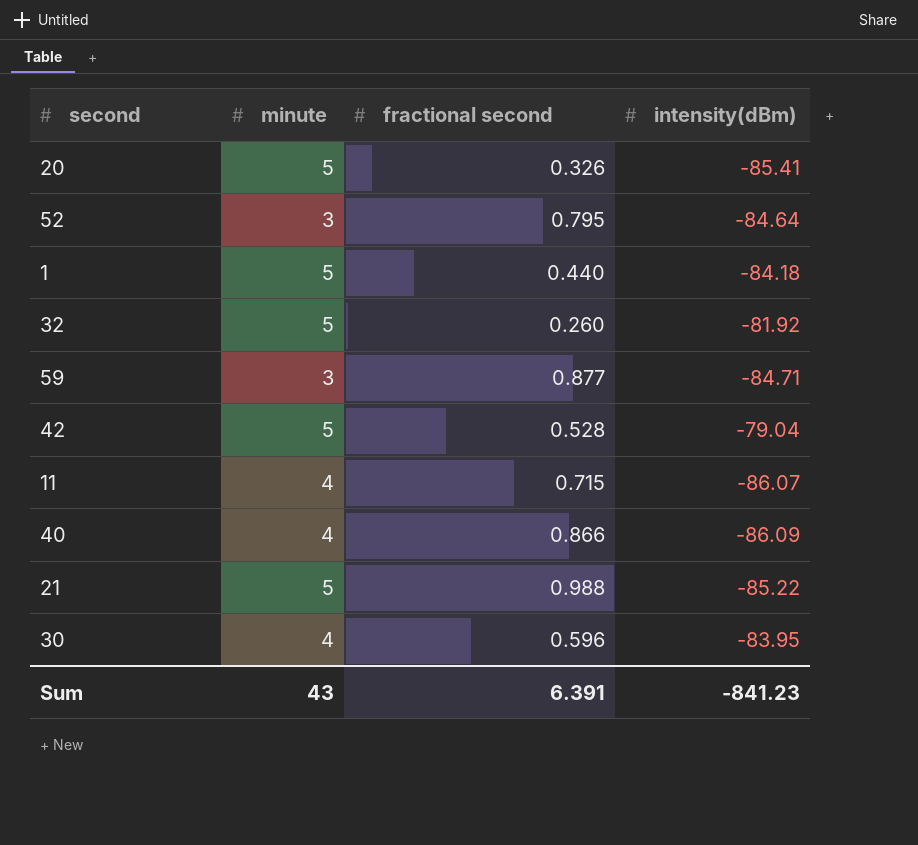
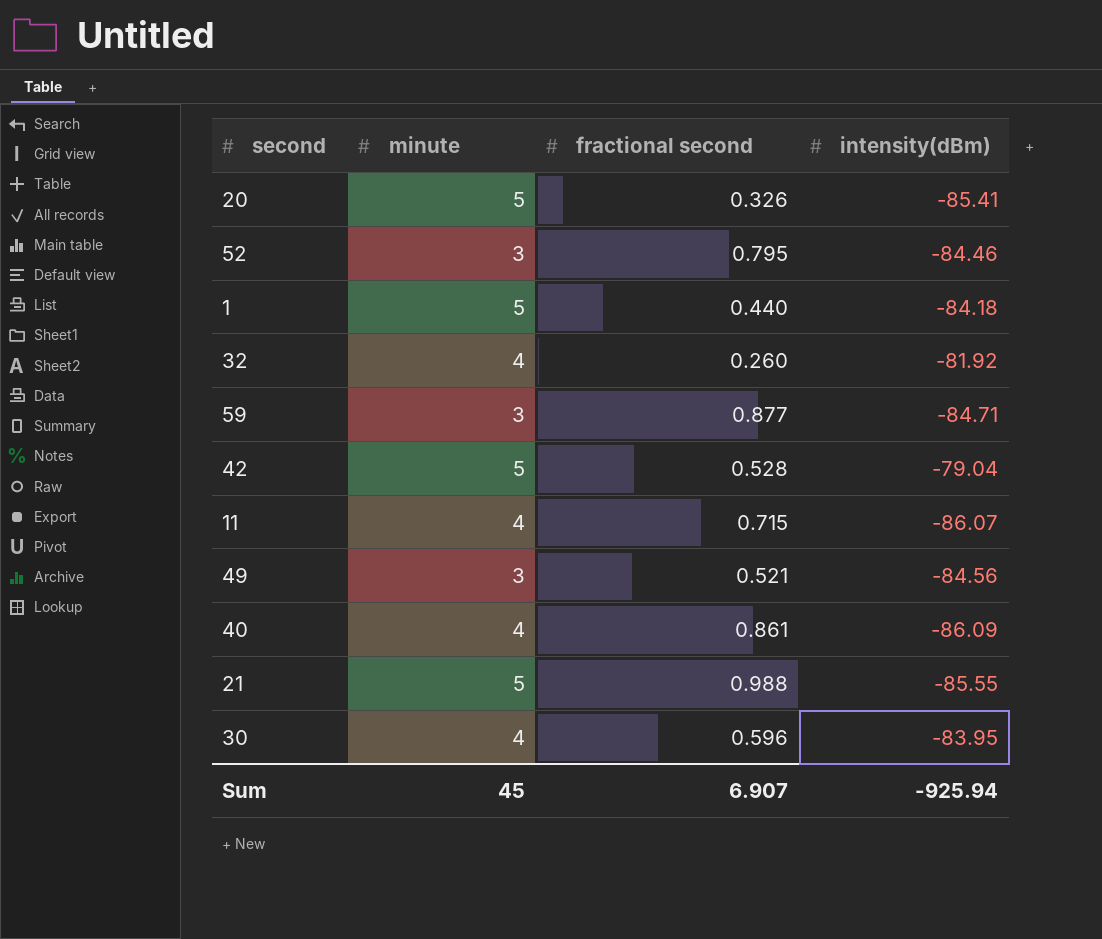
52 | intensity(dBm): -84.64 -> -84.46
32 | minute: 5 -> 4
row 49: none -> 3 | 0.521 | -84.56
40 | fractional second: 0.866 -> 0.861
21 | intensity(dBm): -85.22 -> -85.55
Sum | minute: 43 -> 45
Sum | fractional second: 6.391 -> 6.907
Sum | intensity(dBm): -841.23 -> -925.94

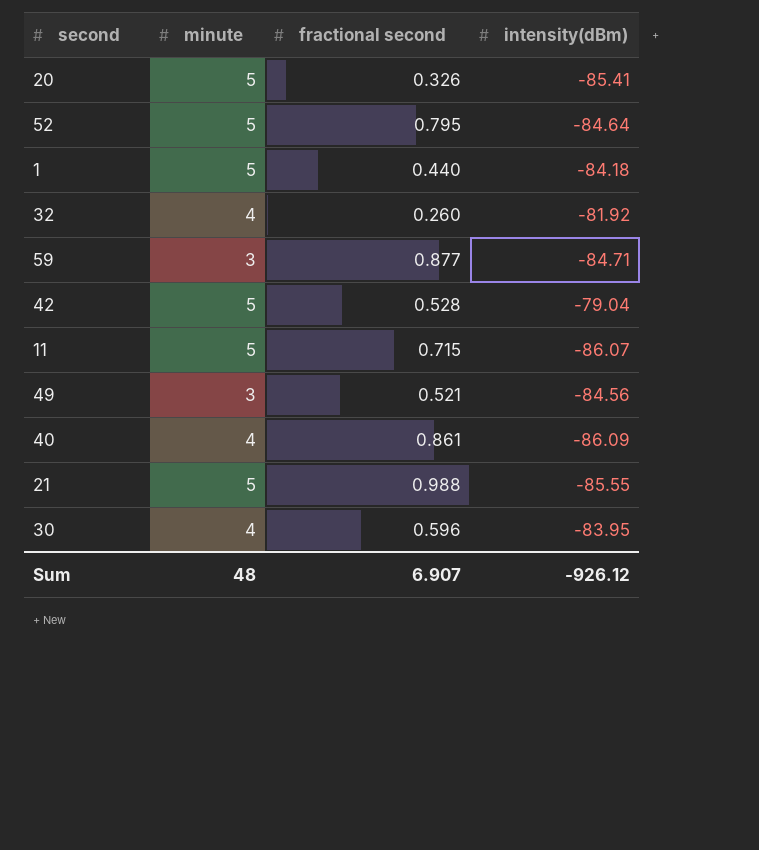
52 | minute: 3 -> 5
52 | intensity(dBm): -84.46 -> -84.64
11 | minute: 4 -> 5
Sum | minute: 45 -> 48
Sum | intensity(dBm): -925.94 -> -926.12

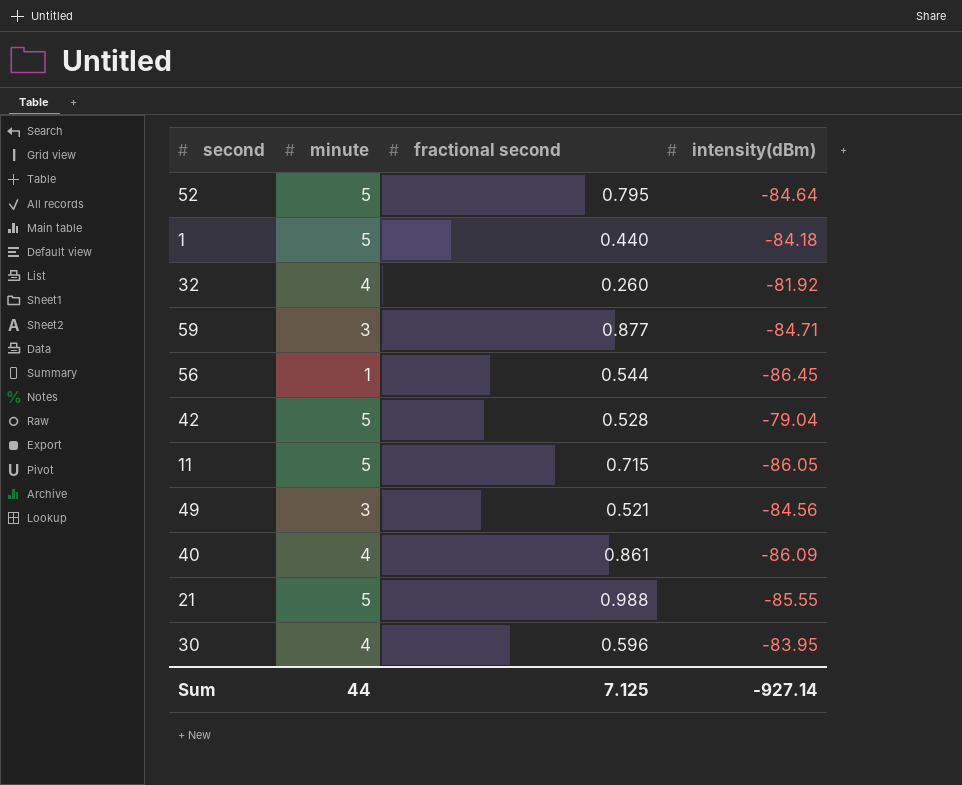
row 20: 5 | 0.326 | -85.41 -> none
row 56: none -> 1 | 0.544 | -86.45
11 | intensity(dBm): -86.07 -> -86.05
Sum | minute: 48 -> 44
Sum | fractional second: 6.907 -> 7.125
Sum | intensity(dBm): -926.12 -> -927.14

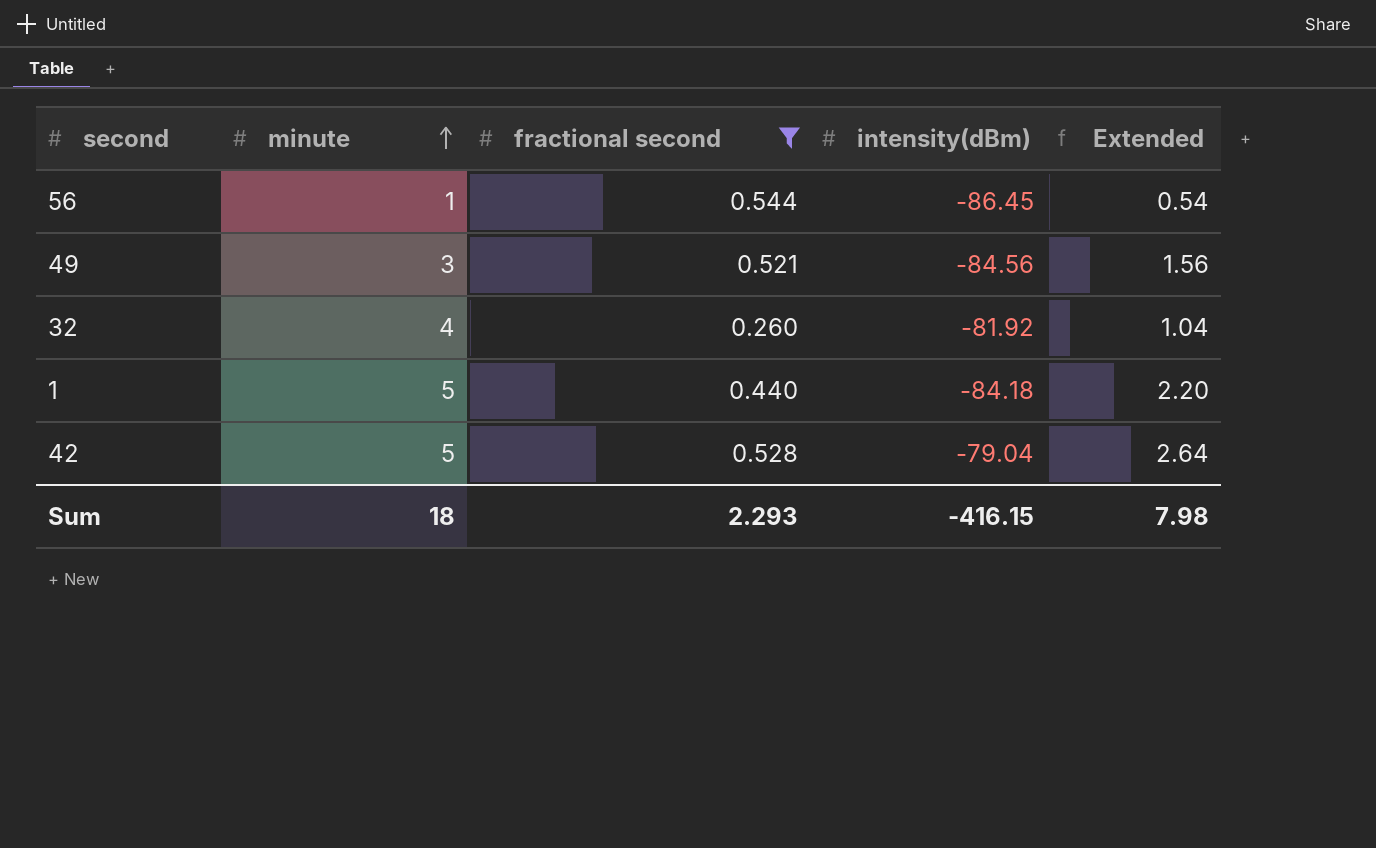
filter: none -> fractional second <= 0.544
row order: none -> minute ascending
column Extended | formula: none -> [minute] * [fractional second]
Sum | minute: 44 -> 18
Sum | fractional second: 7.125 -> 2.293
Sum | intensity(dBm): -927.14 -> -416.15

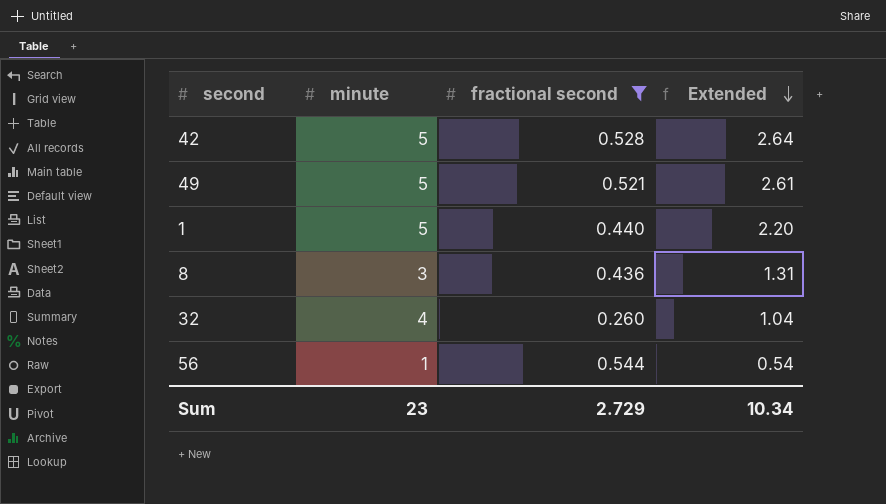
row order: minute ascending -> Extended descending
column intensity(dBm) | position: 4 -> none
49 | minute: 3 -> 5
49 | Extended: 1.56 -> 2.61
row 8: none -> 3 | 0.436 | 1.31
Sum | minute: 18 -> 23
Sum | fractional second: 2.293 -> 2.729
Sum | Extended: 7.98 -> 10.34

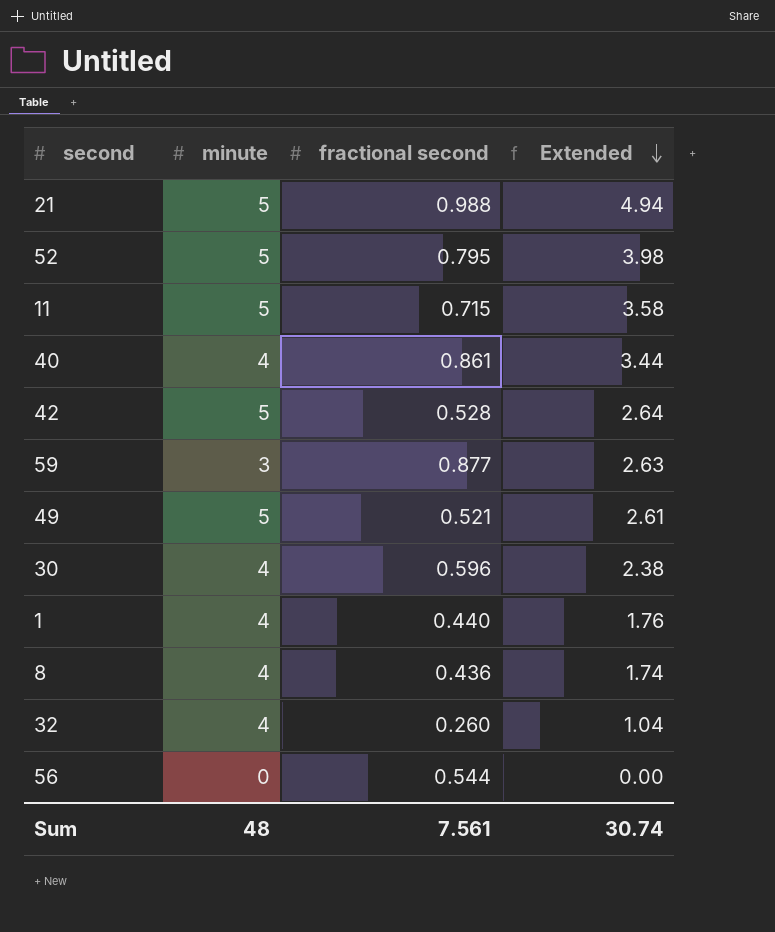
filter: fractional second <= 0.544 -> none
1 | minute: 5 -> 4
1 | Extended: 2.20 -> 1.76
8 | minute: 3 -> 4
8 | Extended: 1.31 -> 1.74
56 | minute: 1 -> 0
56 | Extended: 0.54 -> 0.00
Sum | minute: 23 -> 48
Sum | fractional second: 2.729 -> 7.561
Sum | Extended: 10.34 -> 30.74

